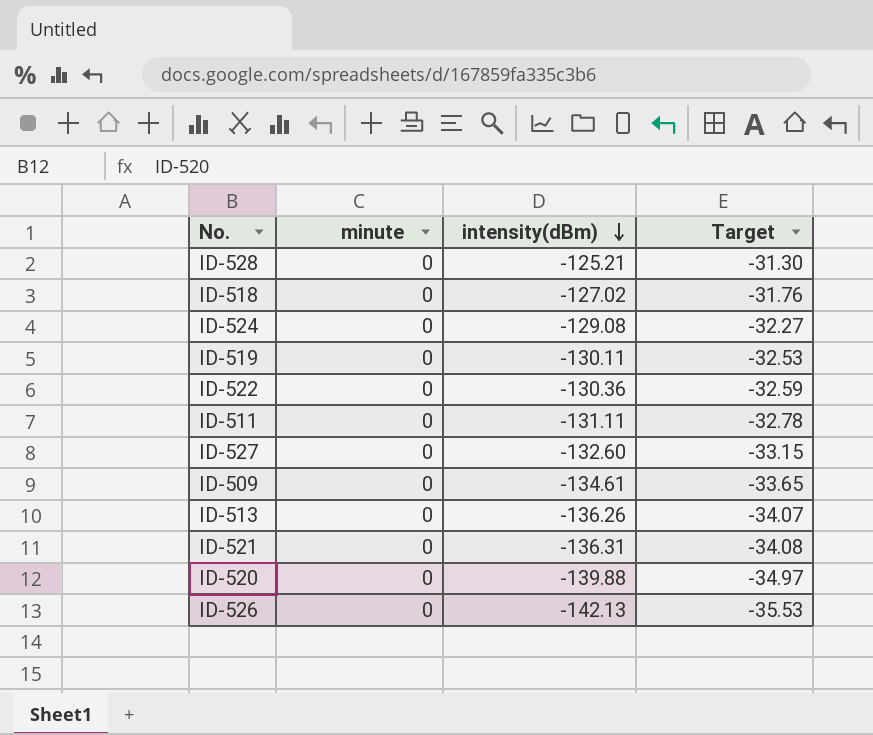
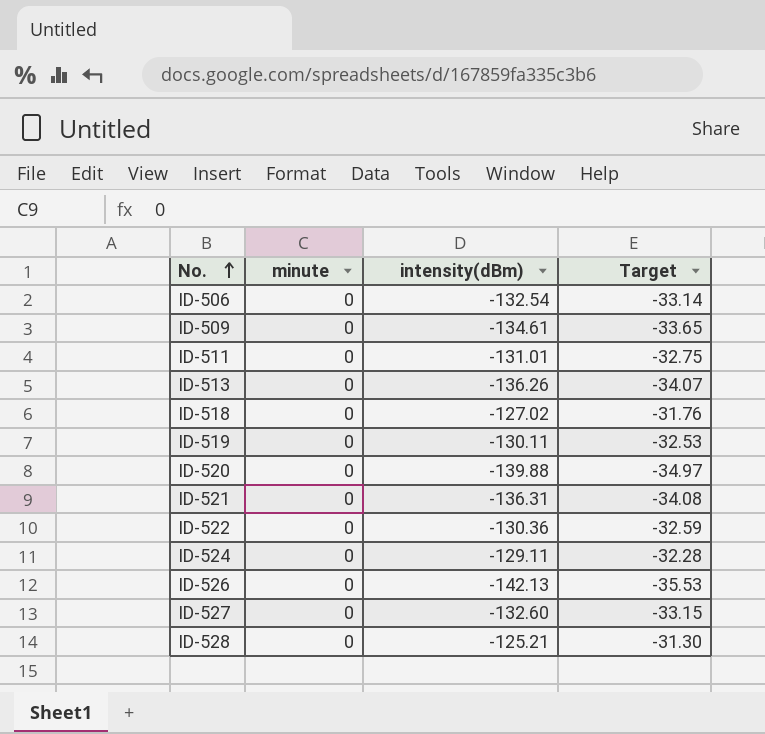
row order: intensity(dBm) descending -> No. ascending
row ID-506: none -> 0 | -132.54 | -33.14
ID-511 | intensity(dBm): -131.11 -> -131.01
ID-511 | Target: -32.78 -> -32.75
ID-524 | intensity(dBm): -129.08 -> -129.11
ID-524 | Target: -32.27 -> -32.28

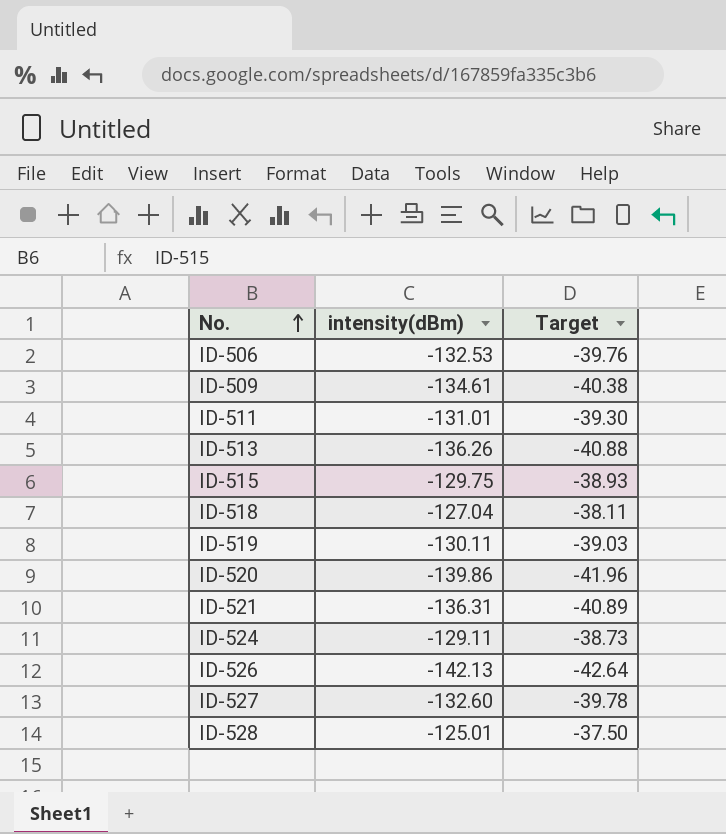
column minute | position: 2 -> none
column Target | formula: [intensity(dBm)] * 0.25 -> [intensity(dBm)] * 0.3
row ID-522: 0 | -130.36 | -32.59 -> none
ID-506 | intensity(dBm): -132.54 -> -132.53
row ID-515: none -> -129.75 | -38.93
ID-518 | intensity(dBm): -127.02 -> -127.04
ID-520 | intensity(dBm): -139.88 -> -139.86
ID-528 | intensity(dBm): -125.21 -> -125.01

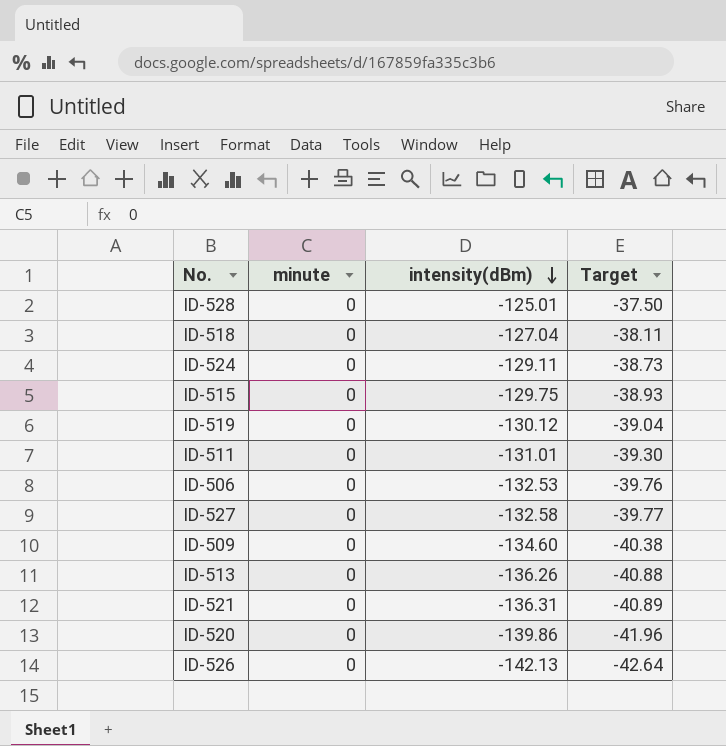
row order: No. ascending -> intensity(dBm) descending
column minute | position: none -> 2
ID-519 | intensity(dBm): -130.11 -> -130.12
ID-519 | Target: -39.03 -> -39.04
ID-527 | intensity(dBm): -132.60 -> -132.58
ID-527 | Target: -39.78 -> -39.77
ID-509 | intensity(dBm): -134.61 -> -134.60

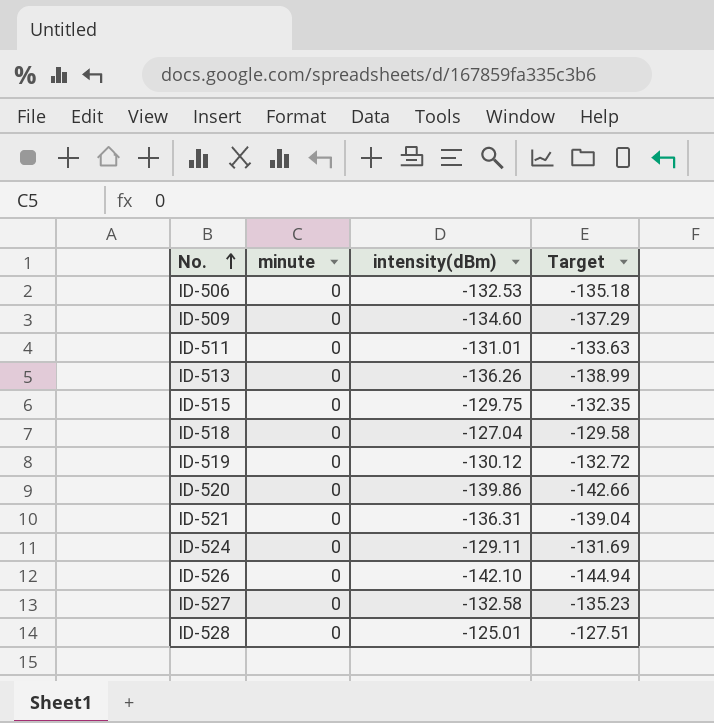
row order: intensity(dBm) descending -> No. ascending
column Target | formula: [intensity(dBm)] * 0.3 -> [intensity(dBm)] * 1.02
ID-526 | intensity(dBm): -142.13 -> -142.10

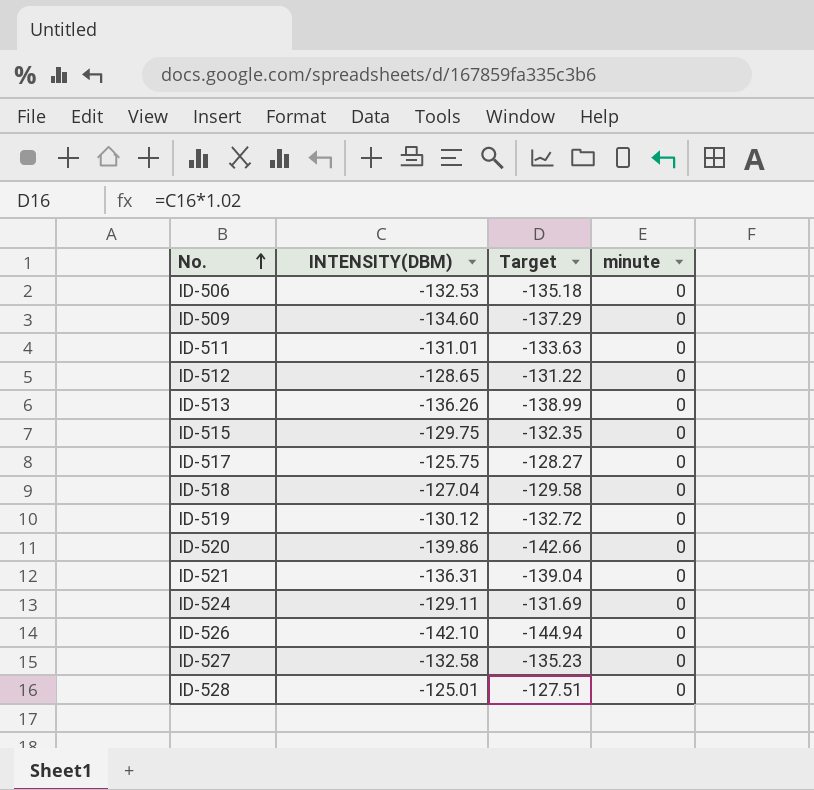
column name: intensity(dBm) -> INTENSITY(DBM)
column minute | position: 2 -> 4
row ID-512: none -> -128.65 | -131.22 | 0
row ID-517: none -> -125.75 | -128.27 | 0

